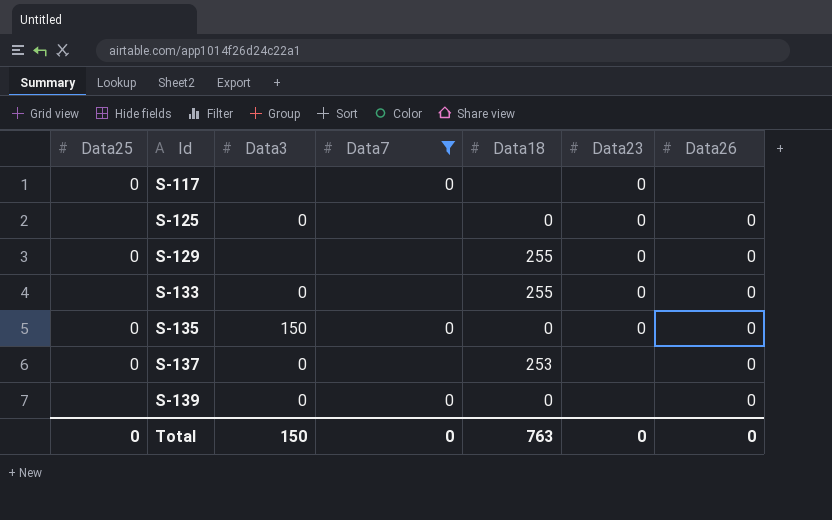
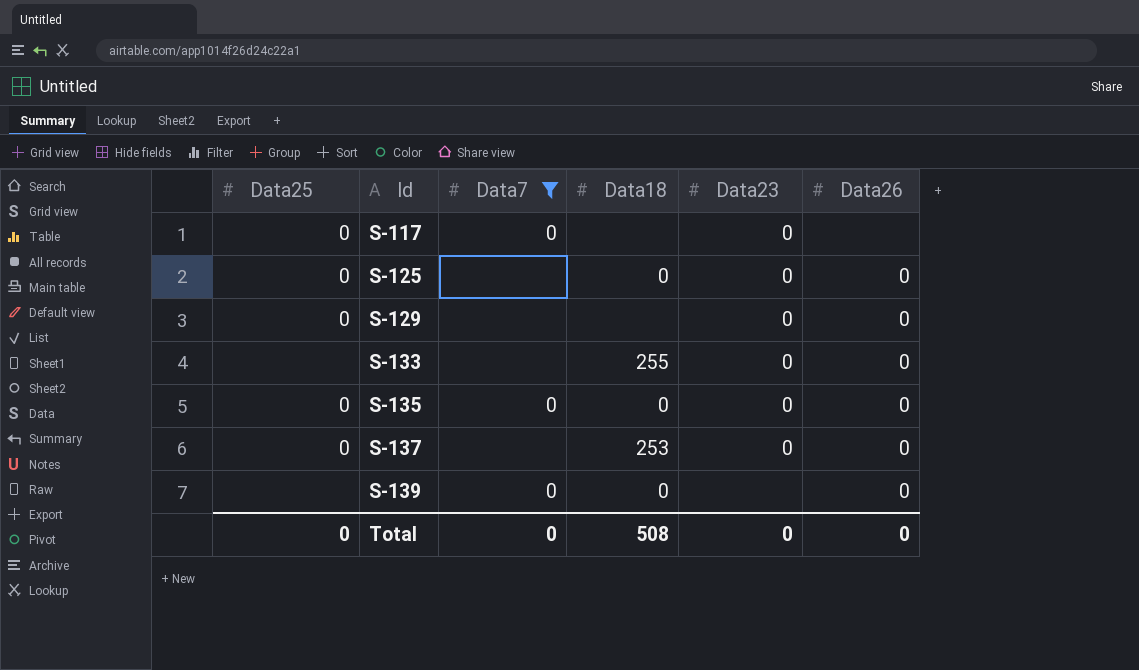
column Data3 | position: 3 -> none
S-125 | Data25: none -> 0
S-129 | Data18: 255 -> none
S-137 | Data23: none -> 0
Total | Data18: 763 -> 508

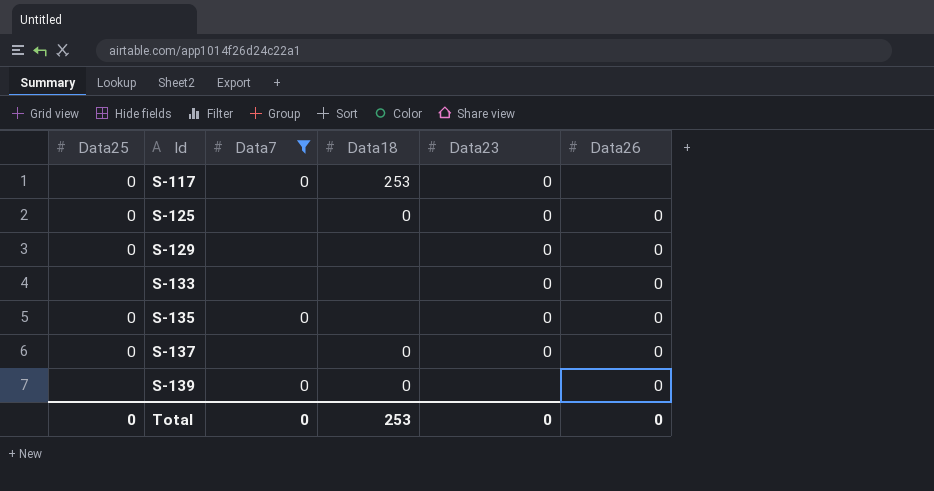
S-117 | Data18: none -> 253
S-133 | Data18: 255 -> none
S-135 | Data18: 0 -> none
S-137 | Data18: 253 -> 0
Total | Data18: 508 -> 253

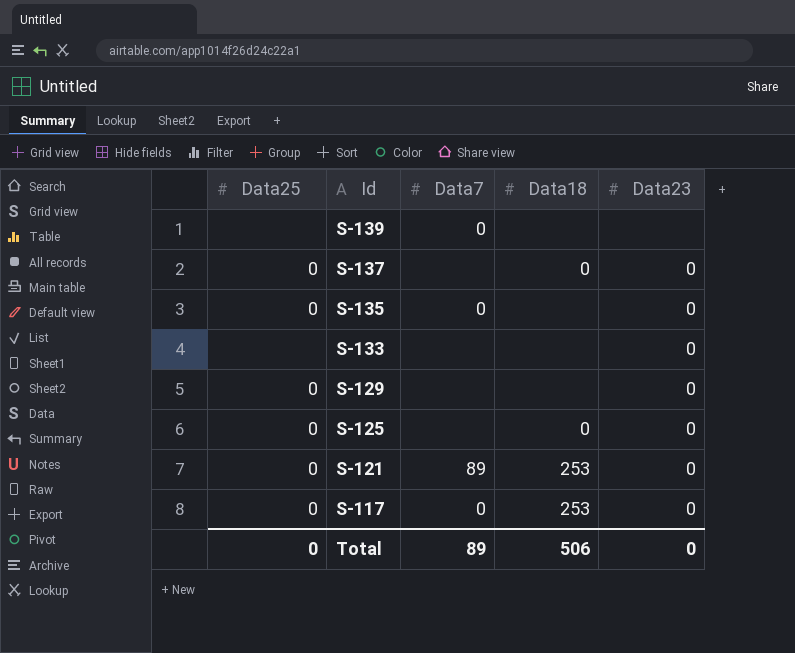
filter: Data7 != 89 -> none
row order: Id ascending -> Id descending
column Data26 | position: 6 -> none
S-139 | Data18: 0 -> none
Total | Data7: 0 -> 89
Total | Data18: 253 -> 506

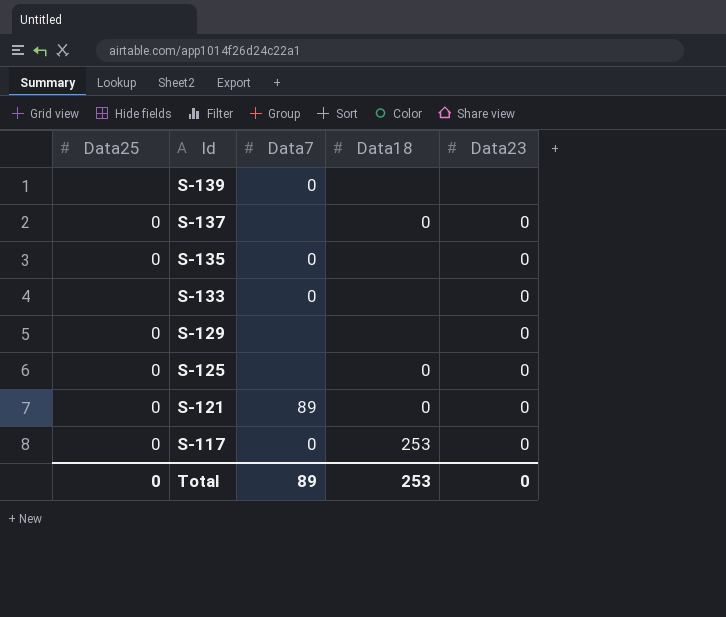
S-133 | Data7: none -> 0
S-121 | Data18: 253 -> 0
Total | Data18: 506 -> 253

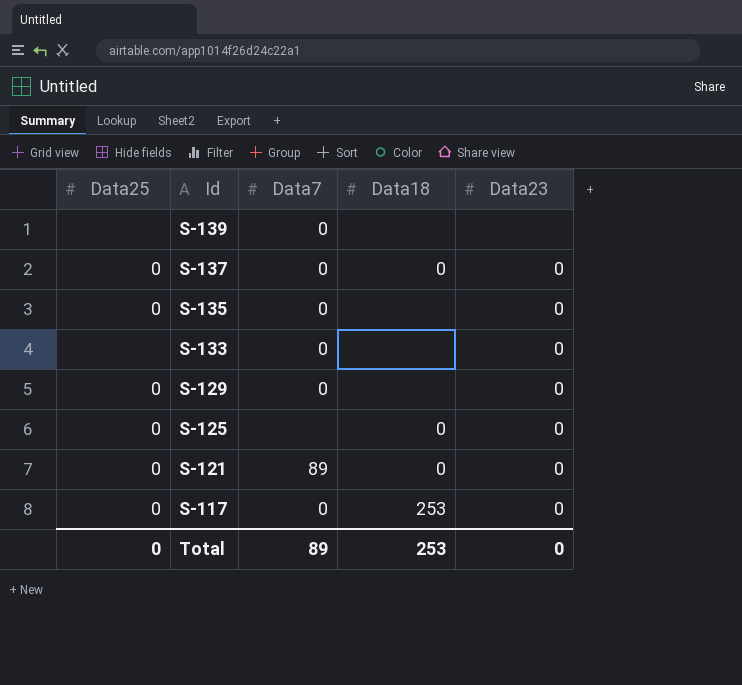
S-137 | Data7: none -> 0
S-129 | Data7: none -> 0

